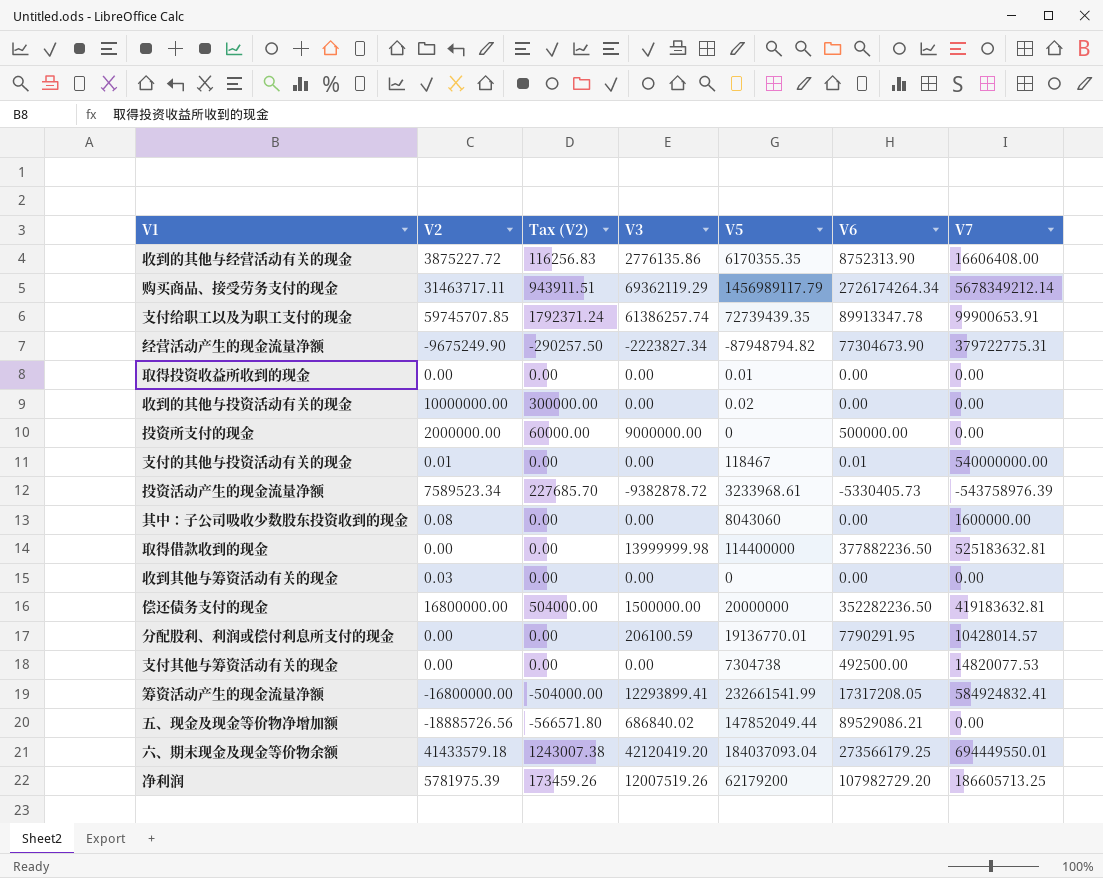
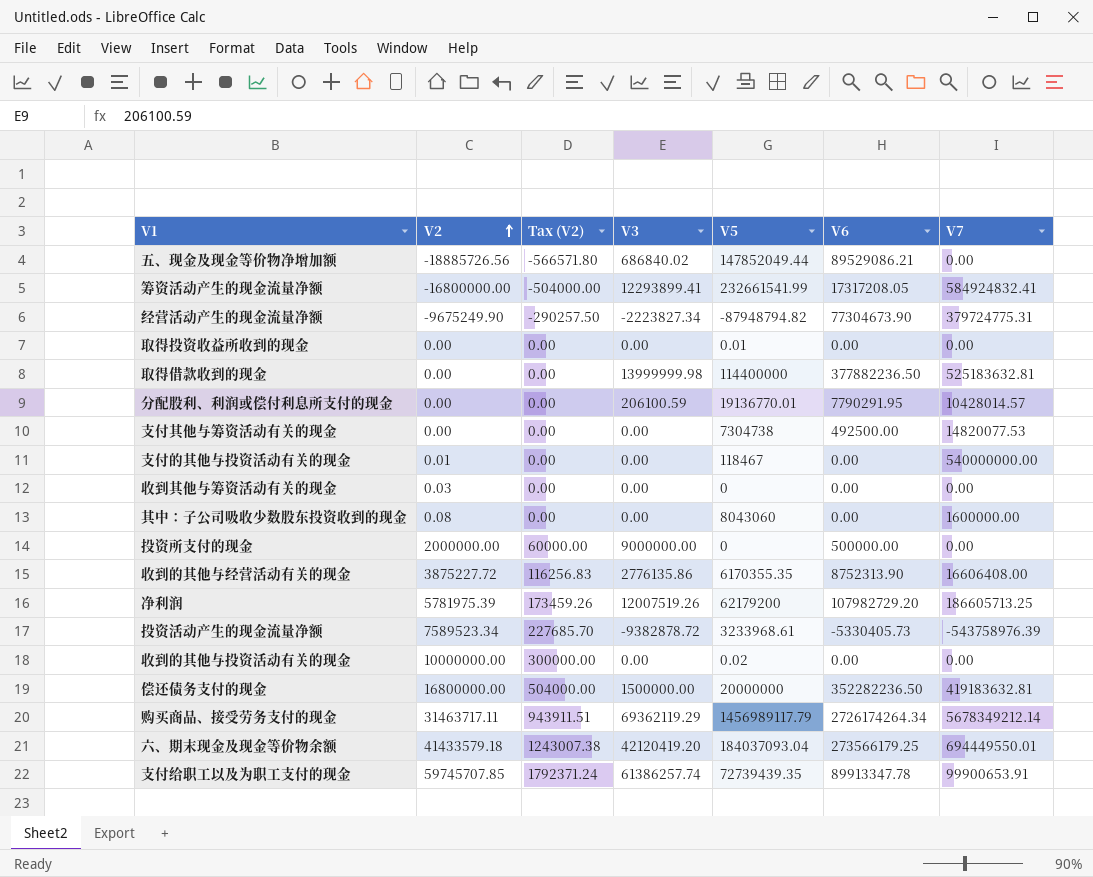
row order: none -> V2 ascending
经营活动产生的现金流量净额 | V7: 379722775.31 -> 379724775.31
支付的其他与投资活动有关的现金 | V6: 0.01 -> 0.00

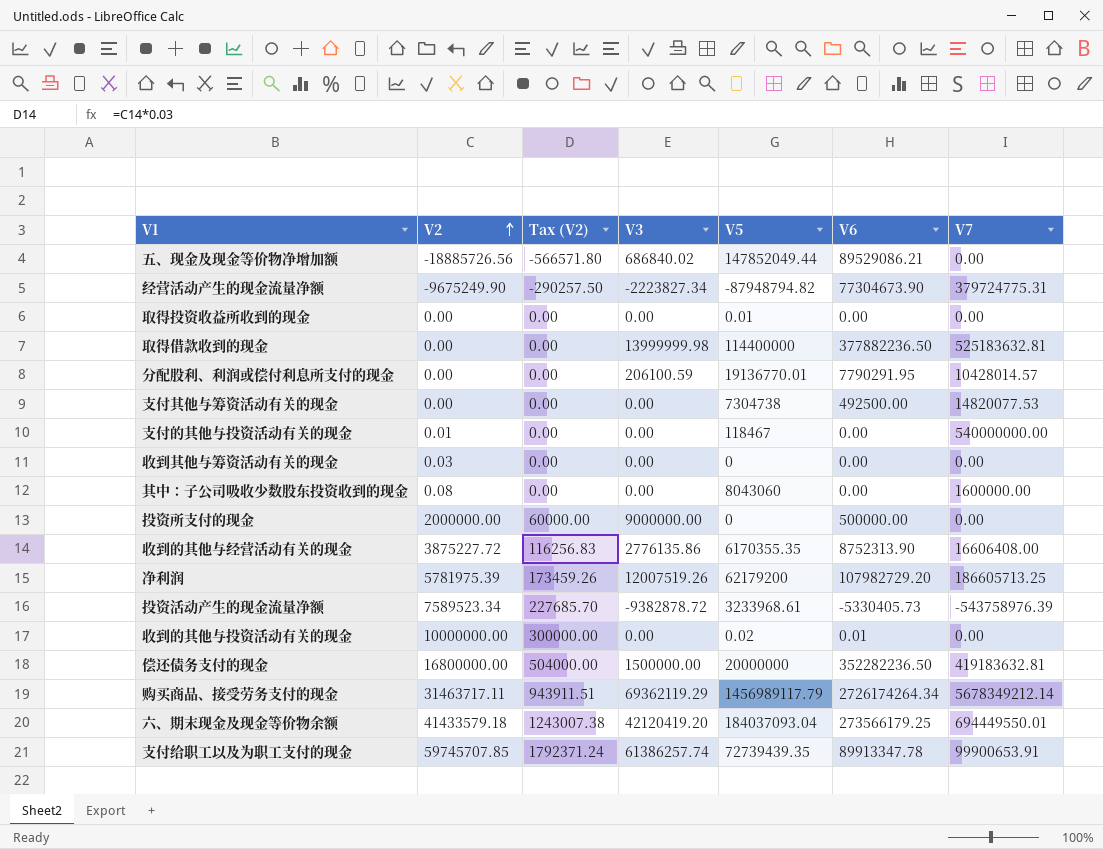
row 筹资活动产生的现金流量净额: -16800000.00 | -504000.00 | 12293899.41 | 232661541.99 | 17317208.05 | 584924832.41 -> none
收到的其他与投资活动有关的现金 | V6: 0.00 -> 0.01

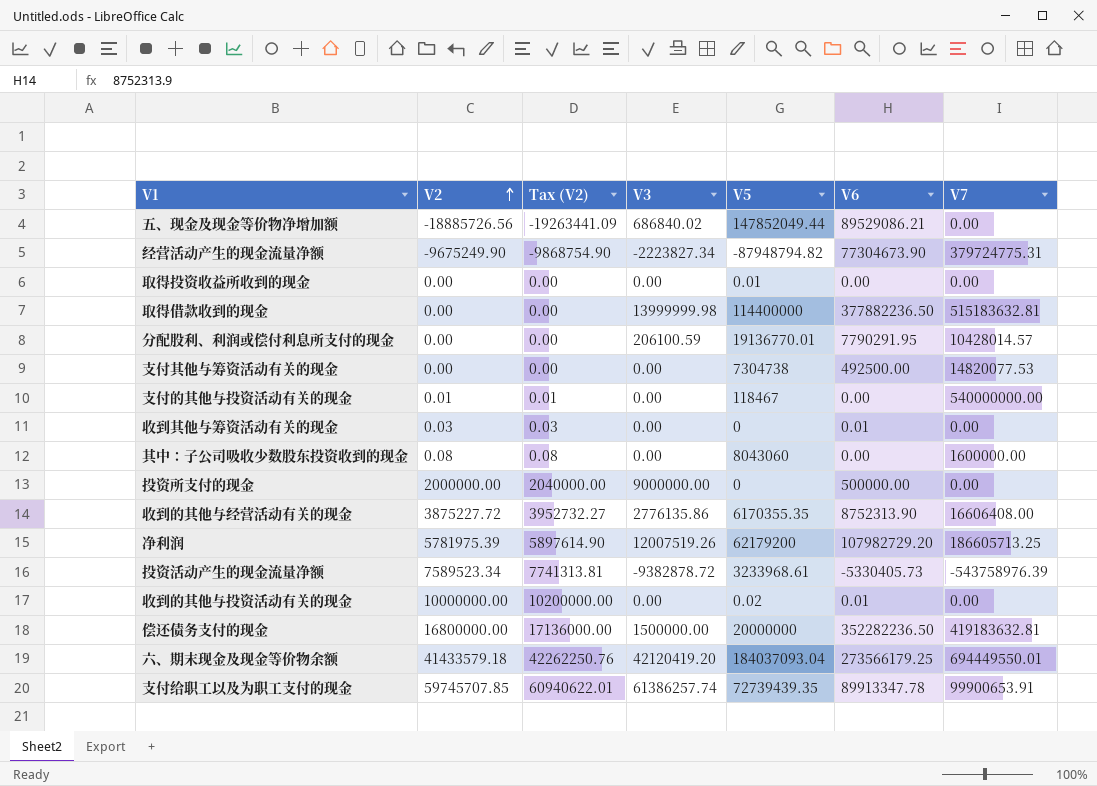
column Tax (V2) | formula: [V2] * 0.03 -> [V2] * 1.02
row 购买商品、接受劳务支付的现金: 31463717.11 | 943911.51 | 69362119.29 | 1456989117.79 | 2726174264.34 | 5678349212.14 -> none
取得借款收到的现金 | V7: 525183632.81 -> 515183632.81
收到其他与筹资活动有关的现金 | V6: 0.00 -> 0.01

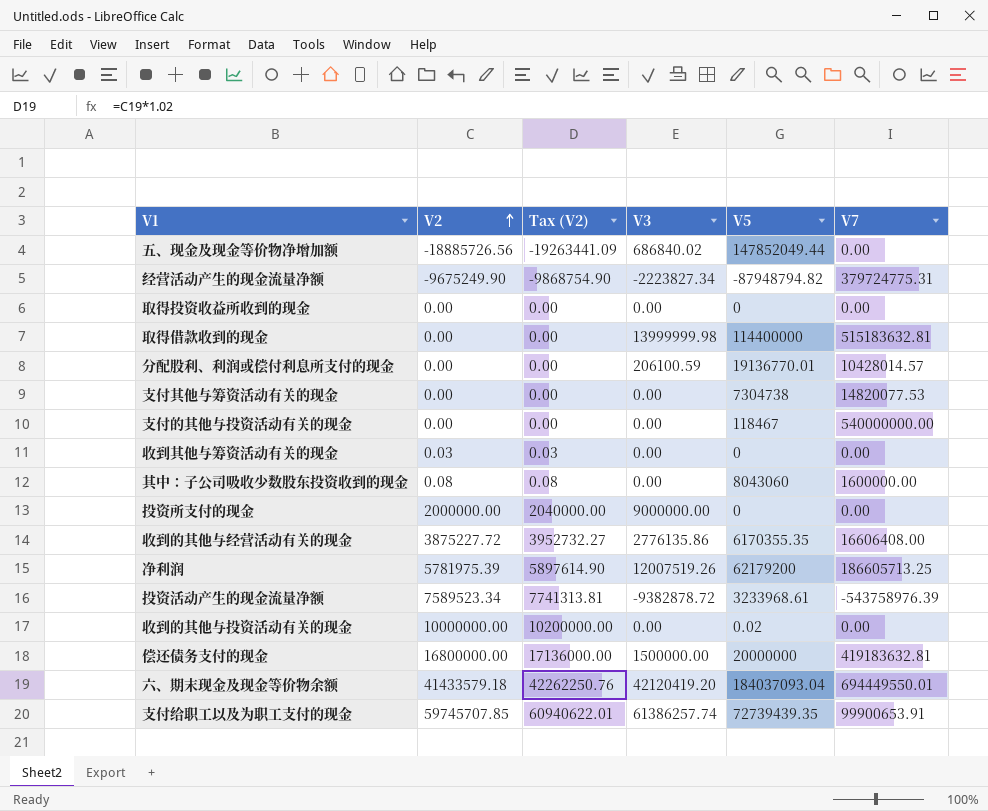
column V6 | position: 6 -> none
取得投资收益所收到的现金 | V5: 0.01 -> 0
支付的其他与投资活动有关的现金 | V2: 0.01 -> 0.00
支付的其他与投资活动有关的现金 | Tax (V2): 0.01 -> 0.00

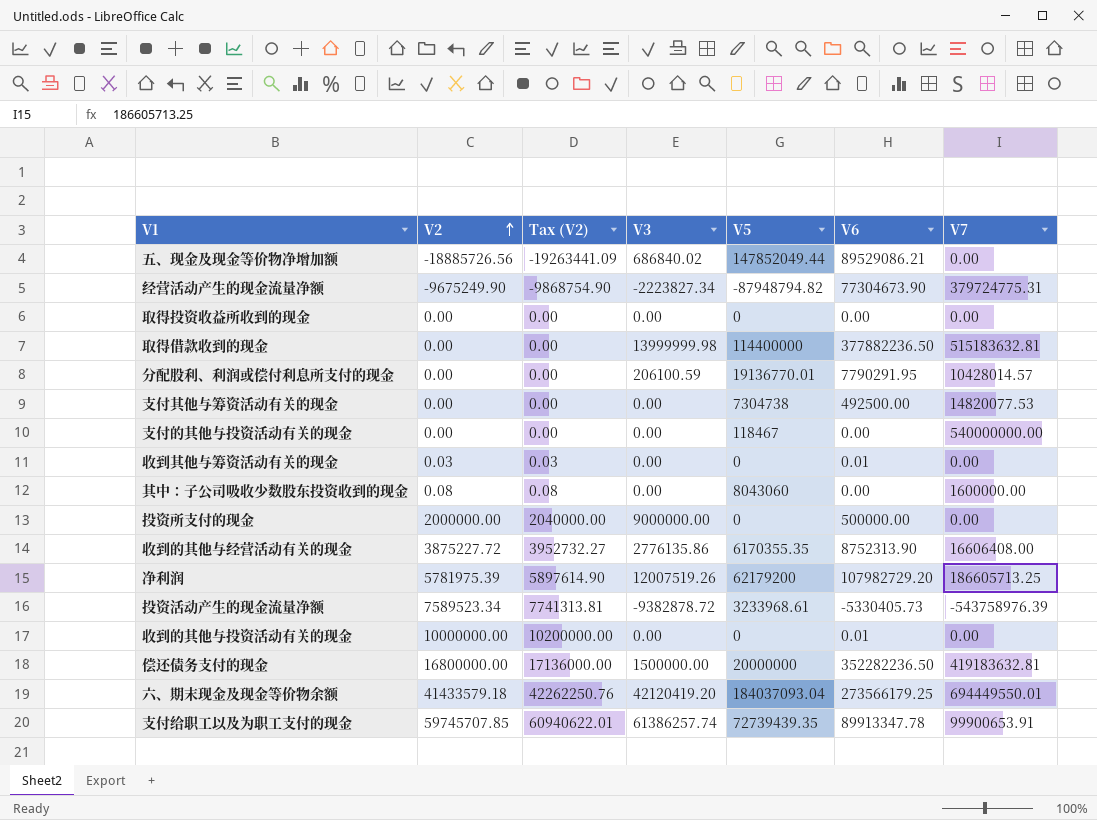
column V6 | position: none -> 6
收到的其他与投资活动有关的现金 | V5: 0.02 -> 0

